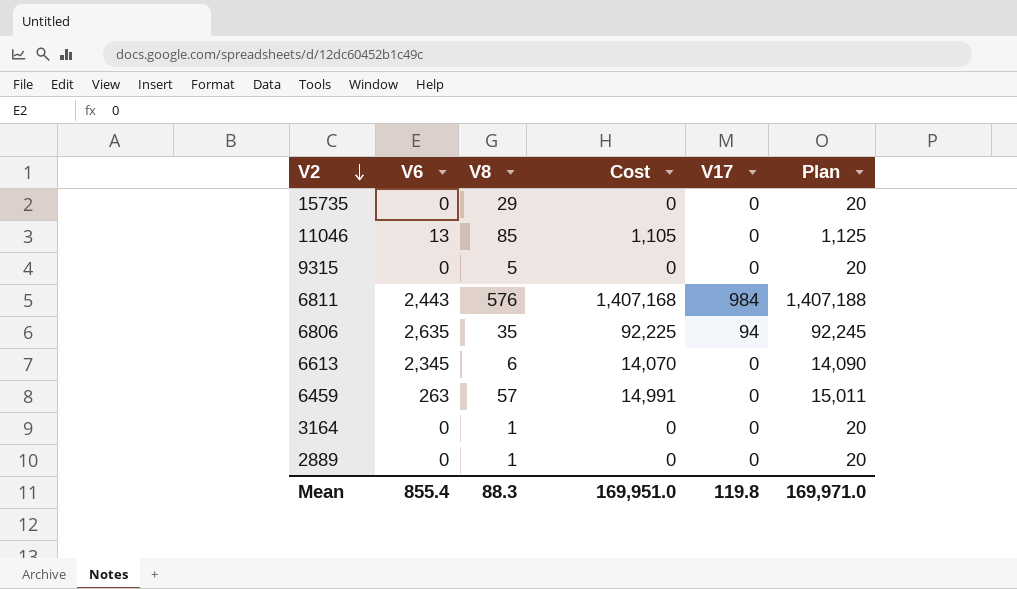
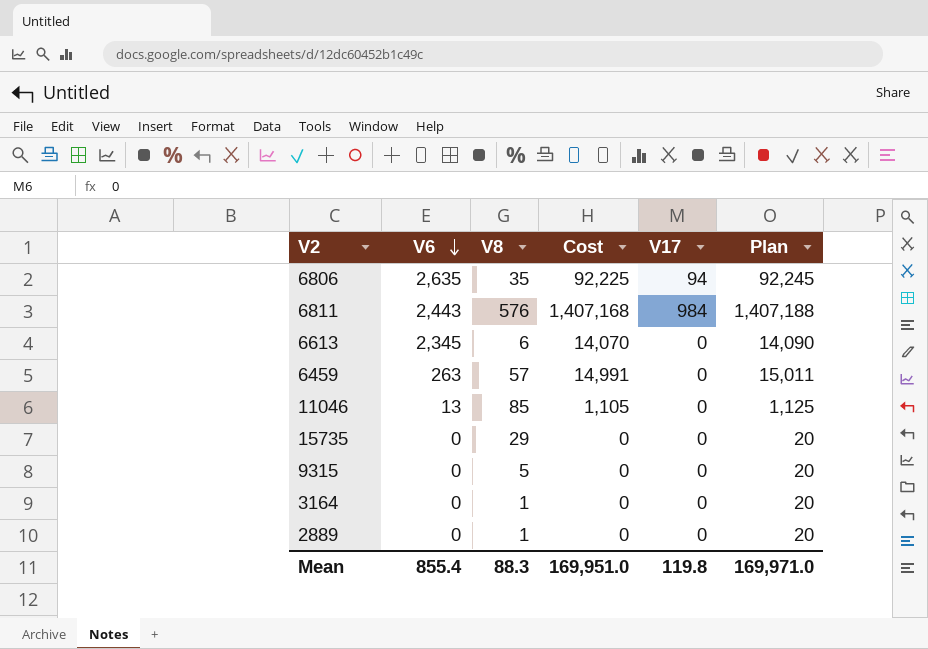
row order: V2 descending -> V6 descending

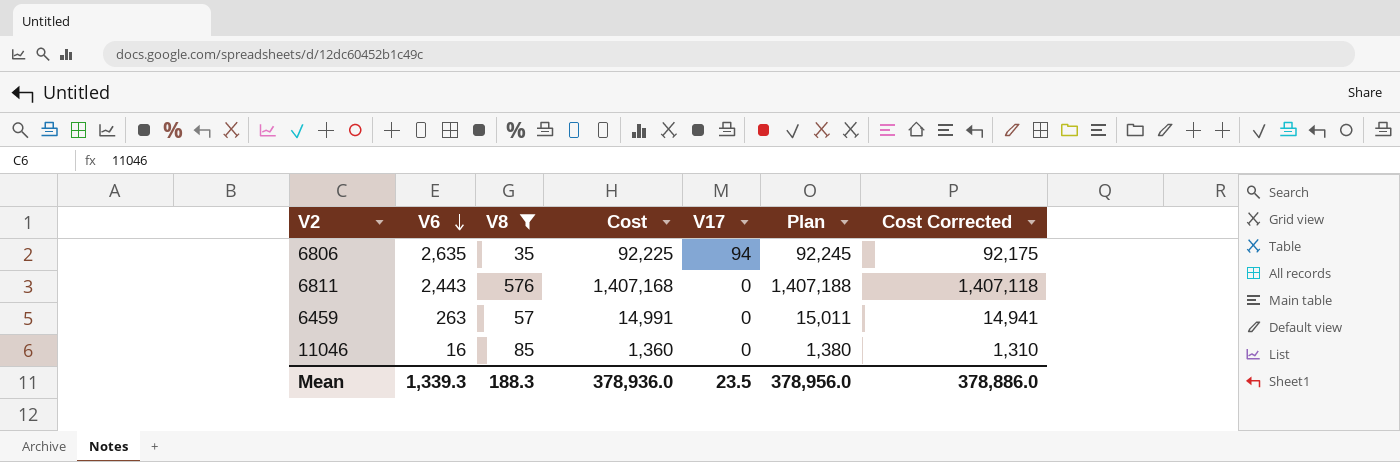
filter: none -> V8 >= 35
column Cost Corrected | formula: none -> [Cost] - 50
6811 | V17: 984 -> 0
11046 | V6: 13 -> 16
11046 | Cost: 1,105 -> 1,360
11046 | Plan: 1,125 -> 1,380
Mean | V6: 855.4 -> 1,339.3
Mean | V8: 88.3 -> 188.3
Mean | Cost: 169,951.0 -> 378,936.0
Mean | V17: 119.8 -> 23.5
Mean | Plan: 169,971.0 -> 378,956.0

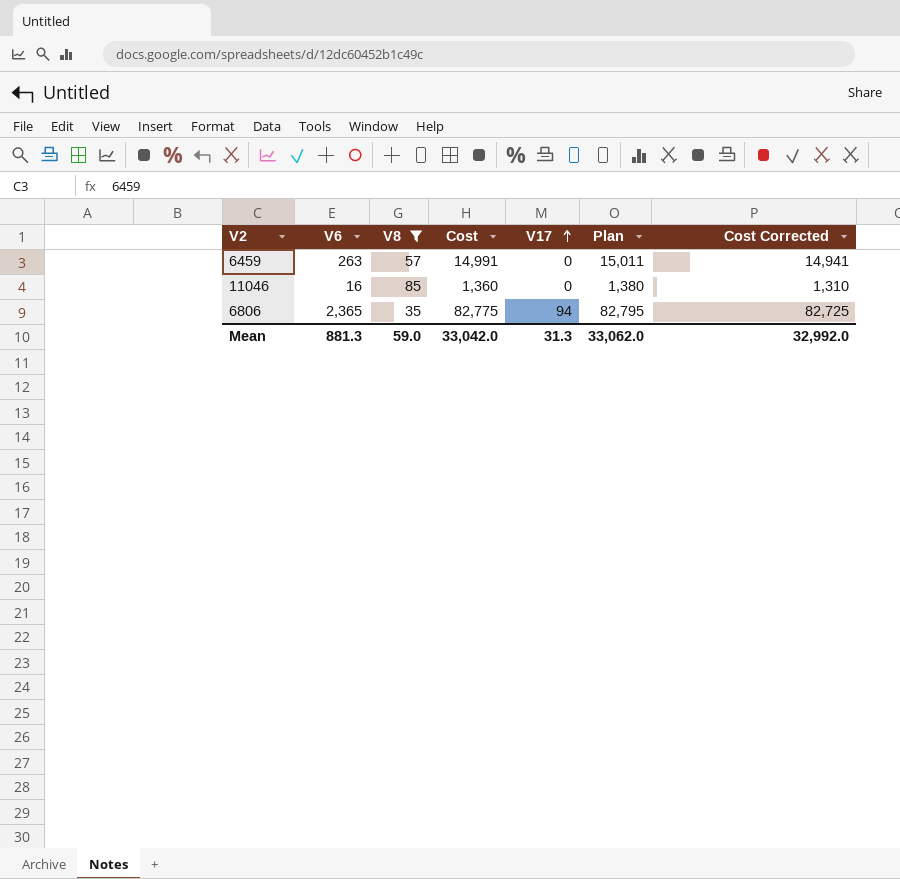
row order: V6 descending -> V17 ascending
row 6811: 2,443 | 576 | 1,407,168 | 0 | 1,407,188 | 1,407,118 -> none
6806 | V6: 2,635 -> 2,365
6806 | Cost: 92,225 -> 82,775
6806 | Plan: 92,245 -> 82,795
6806 | Cost Corrected: 92,175 -> 82,725
Mean | V6: 1,339.3 -> 881.3
Mean | V8: 188.3 -> 59.0
Mean | Cost: 378,936.0 -> 33,042.0
Mean | V17: 23.5 -> 31.3
Mean | Plan: 378,956.0 -> 33,062.0
Mean | Cost Corrected: 378,886.0 -> 32,992.0

